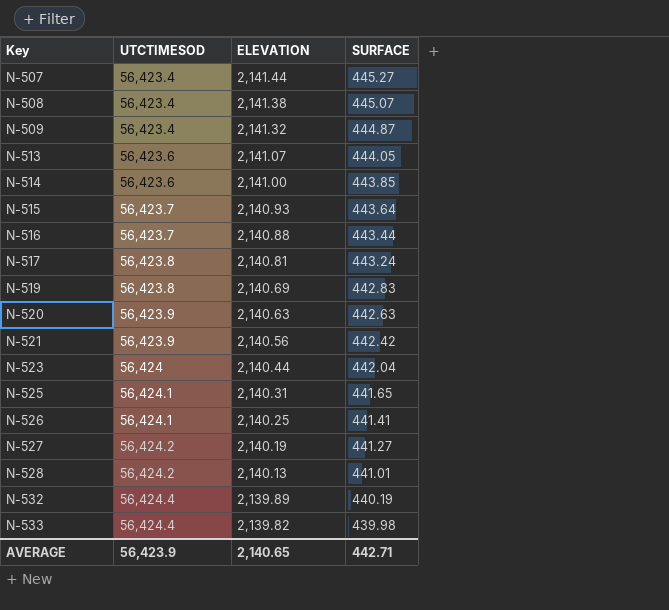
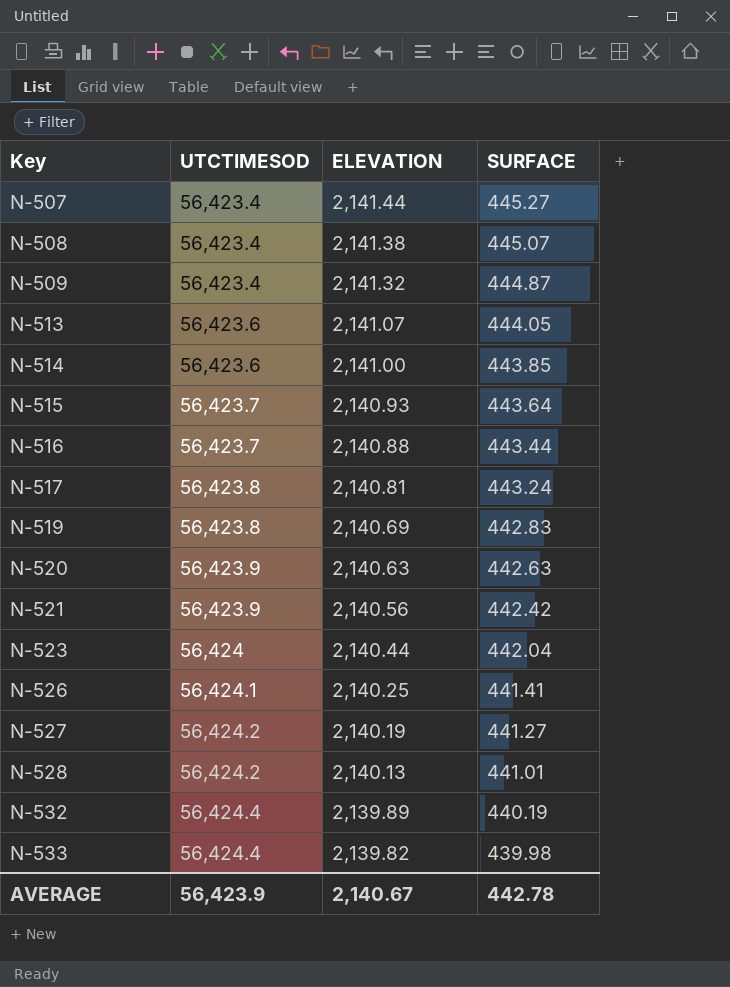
row N-525: 56,424.1 | 2,140.31 | 441.65 -> none
AVERAGE | ELEVATION: 2,140.65 -> 2,140.67
AVERAGE | SURFACE: 442.71 -> 442.78

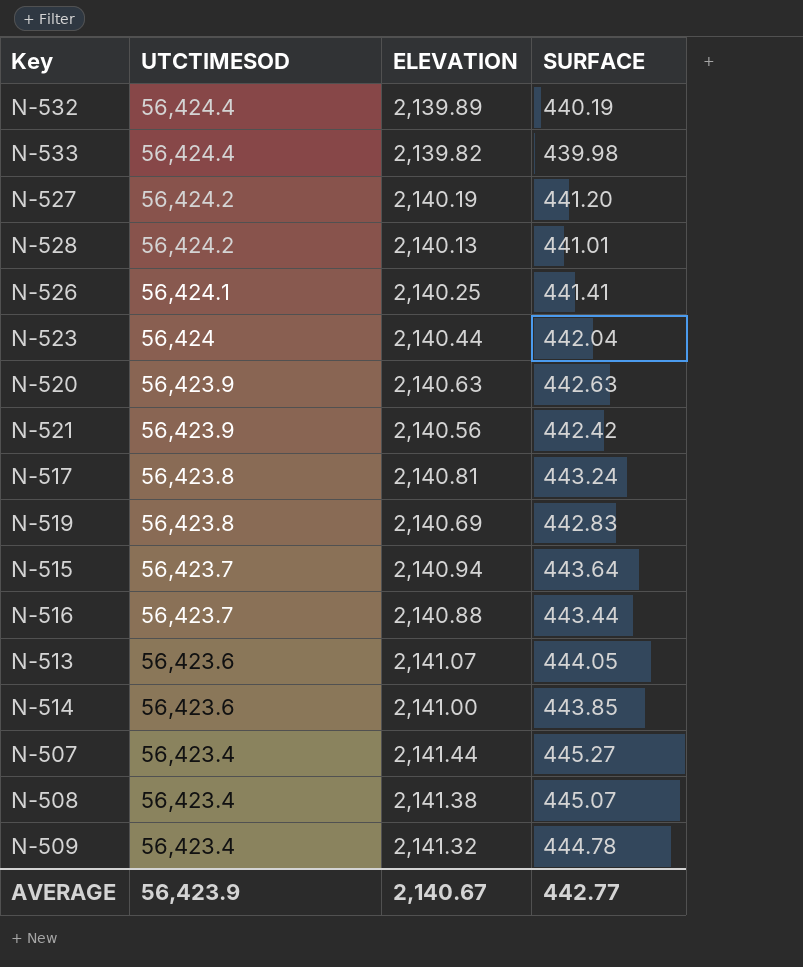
row order: Key ascending -> UTCTIMESOD descending
N-527 | SURFACE: 441.27 -> 441.20
N-515 | ELEVATION: 2,140.93 -> 2,140.94
N-509 | SURFACE: 444.87 -> 444.78
AVERAGE | SURFACE: 442.78 -> 442.77

